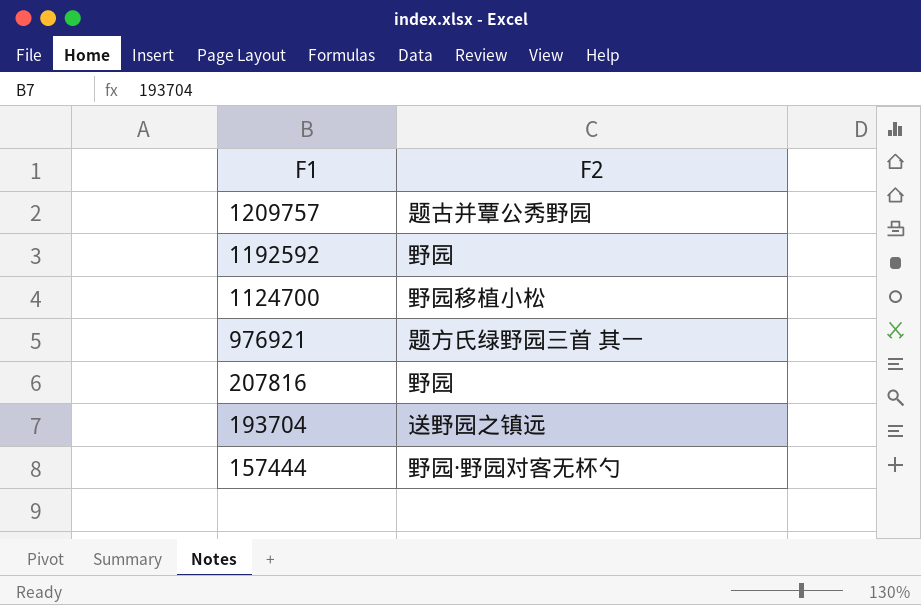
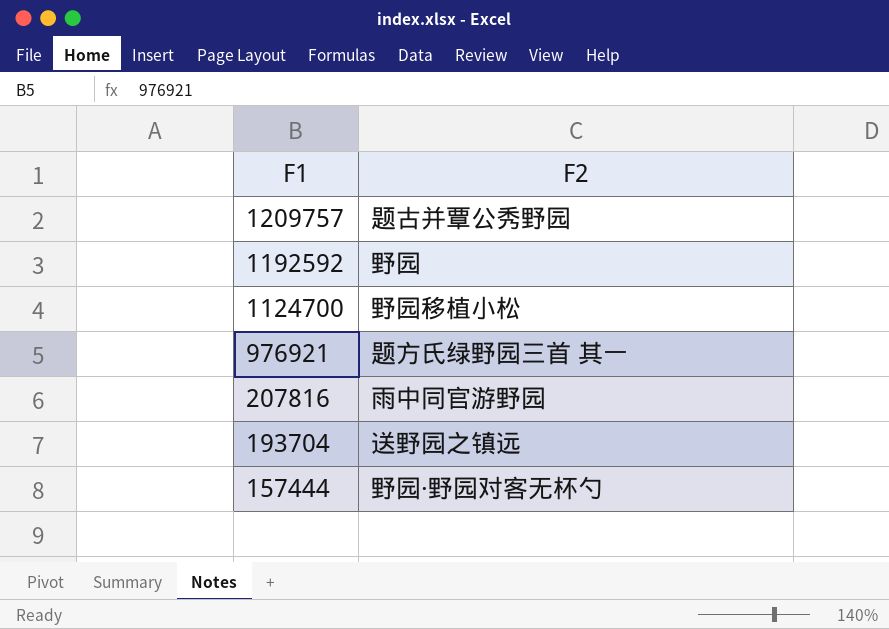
207816 | F2: 野园 -> 雨中同官游野园

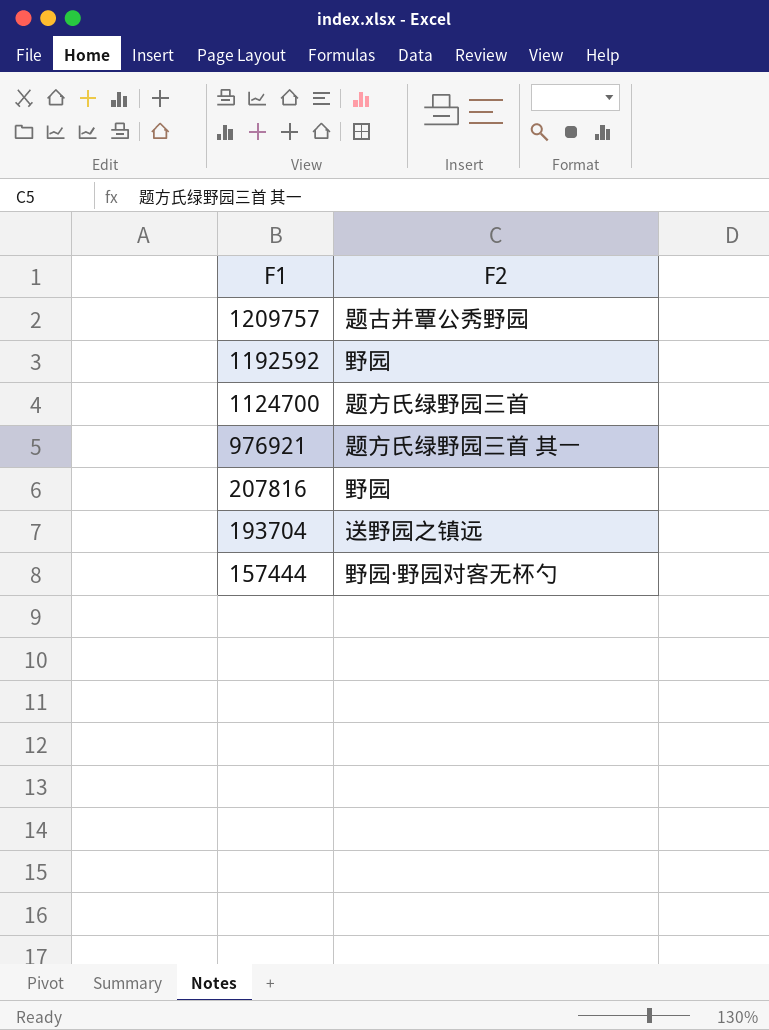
1124700 | F2: 野园移植小松 -> 题方氏绿野园三首
207816 | F2: 雨中同官游野园 -> 野园

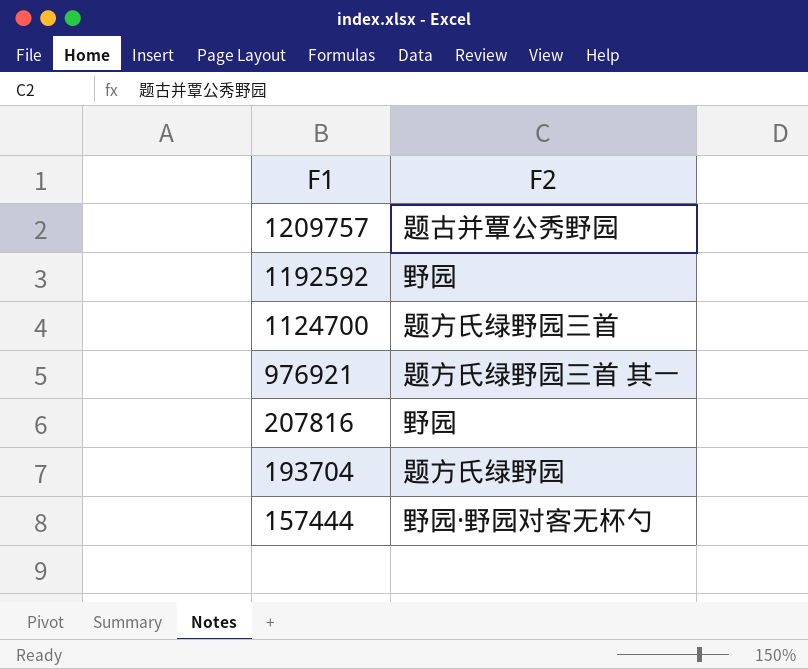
193704 | F2: 送野园之镇远 -> 题方氏绿野园

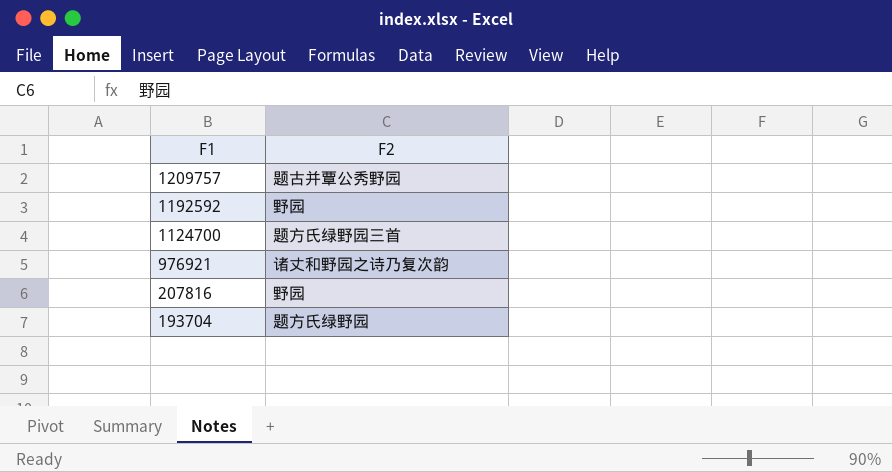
row 157444: 野园·野园对客无杯勺 -> none
976921 | F2: 题方氏绿野园三首 其一 -> 诸丈和野园之诗乃复次韵

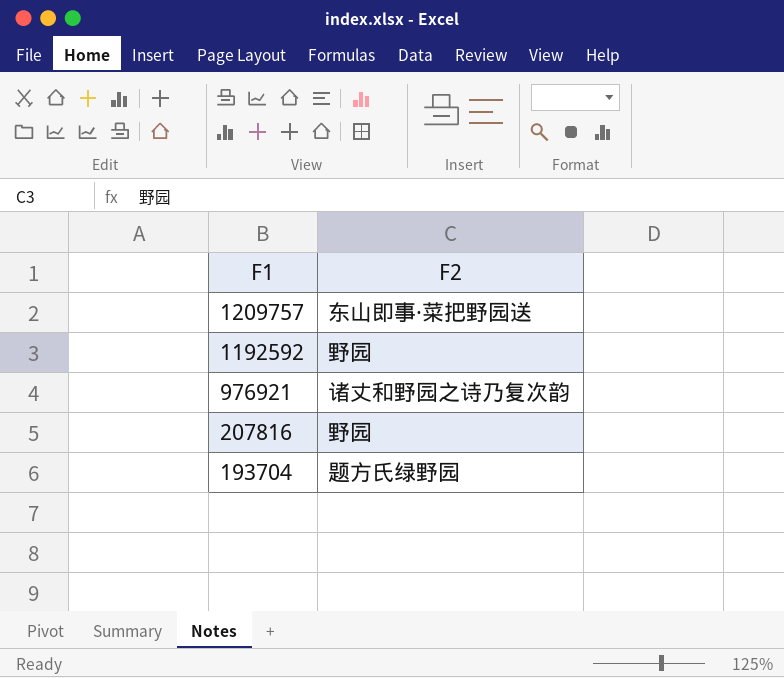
row 1124700: 题方氏绿野园三首 -> none
1209757 | F2: 题古并覃公秀野园 -> 东山即事·菜把野园送

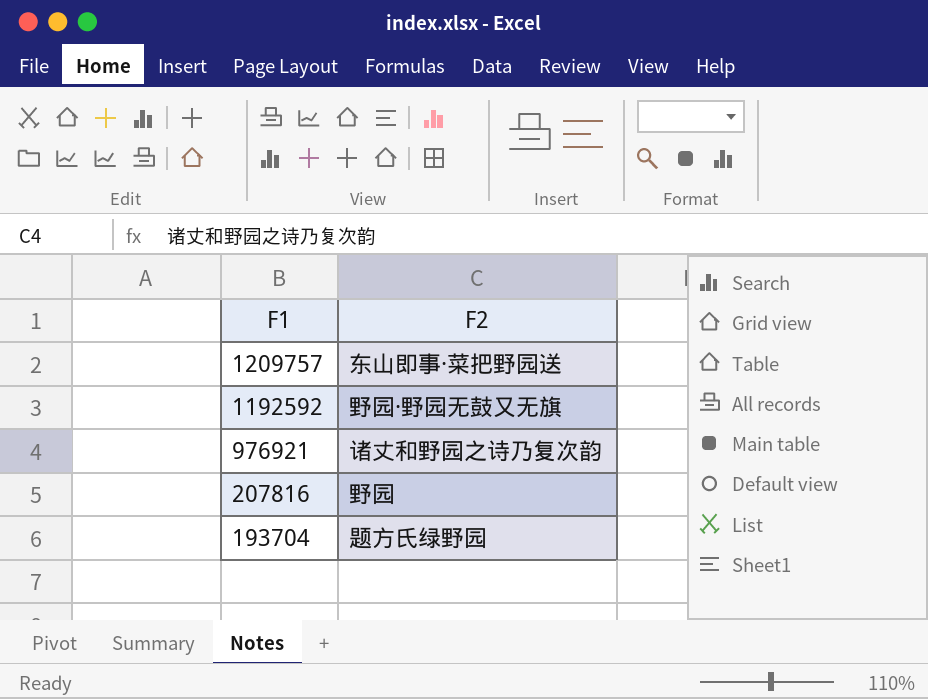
1192592 | F2: 野园 -> 野园·野园无鼓又无旗

